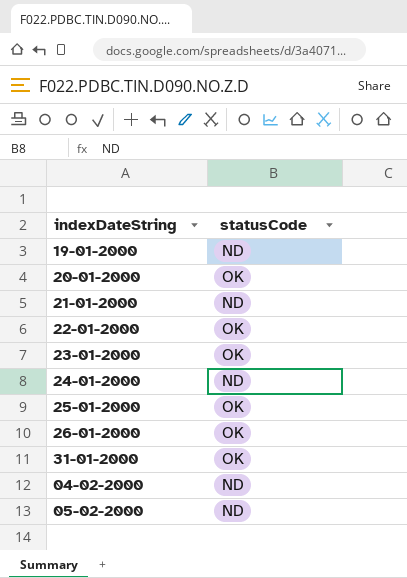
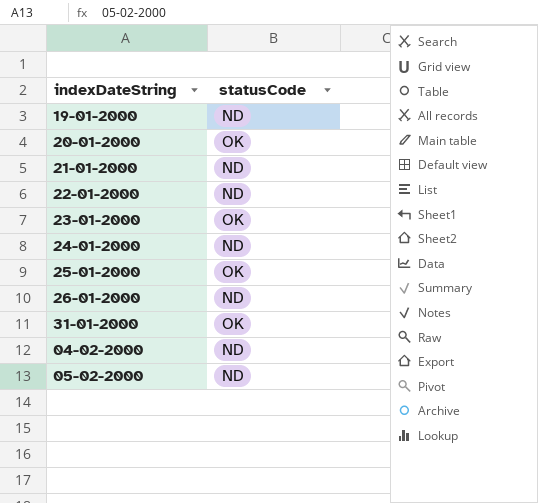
22-01-2000 | statusCode: OK -> ND
26-01-2000 | statusCode: OK -> ND

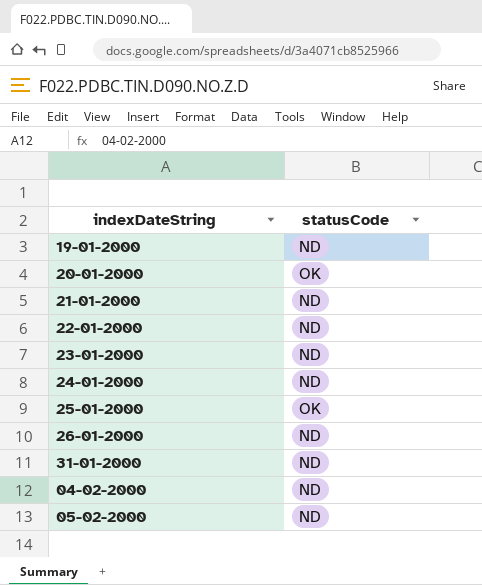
23-01-2000 | statusCode: OK -> ND
31-01-2000 | statusCode: OK -> ND

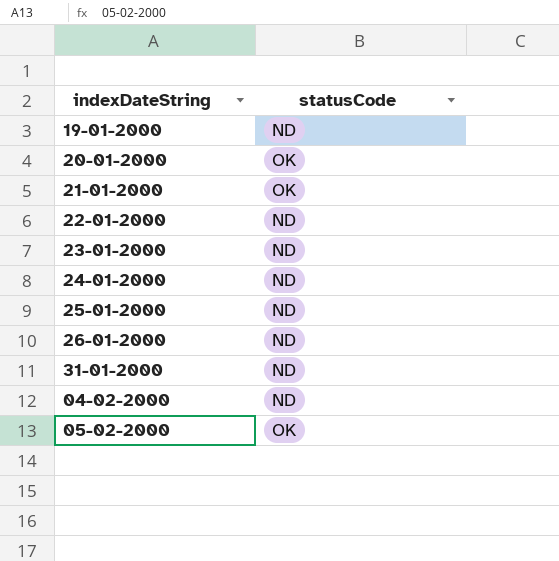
21-01-2000 | statusCode: ND -> OK
25-01-2000 | statusCode: OK -> ND
05-02-2000 | statusCode: ND -> OK

